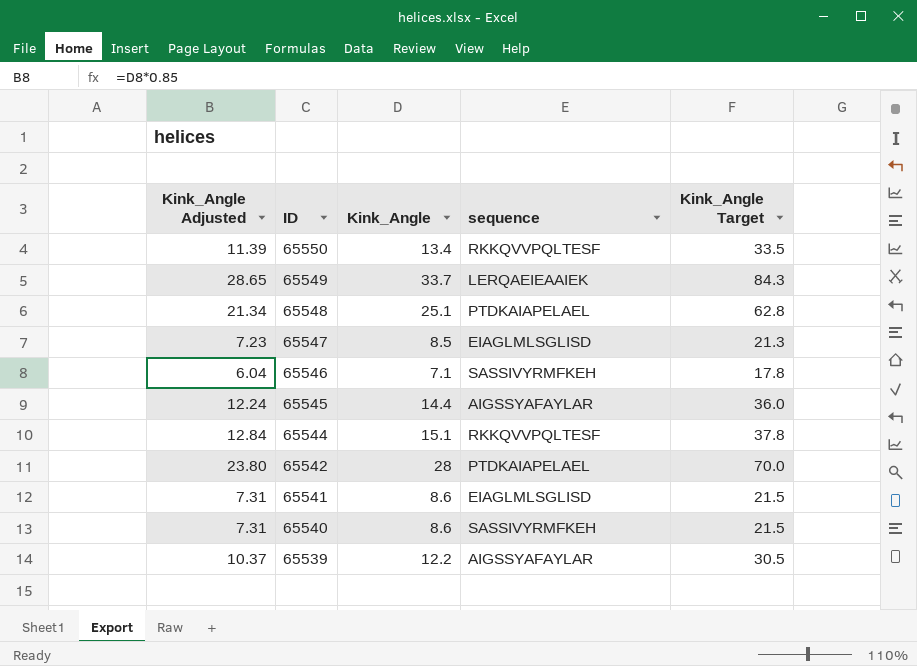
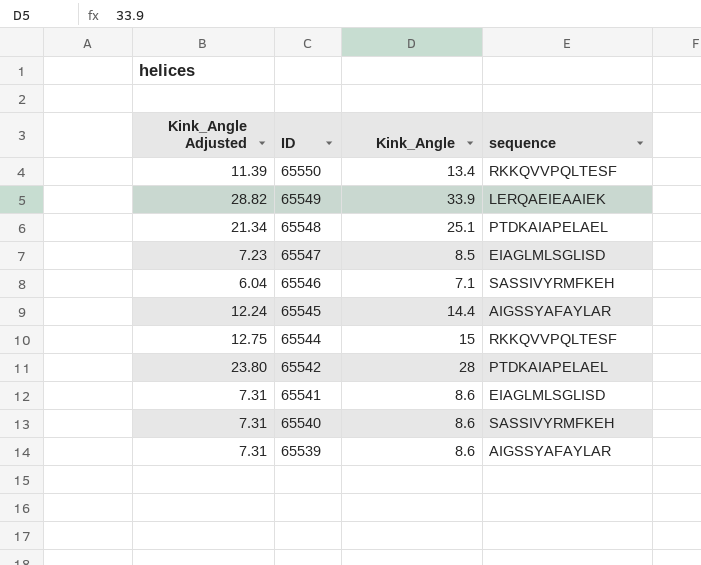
column Kink_Angle Target | formula: [Kink_Angle] * 2.5 -> none
65549 | Kink_Angle Adjusted: 28.65 -> 28.82
65549 | Kink_Angle: 33.7 -> 33.9
65544 | Kink_Angle Adjusted: 12.84 -> 12.75
65544 | Kink_Angle: 15.1 -> 15
65539 | Kink_Angle Adjusted: 10.37 -> 7.31
65539 | Kink_Angle: 12.2 -> 8.6

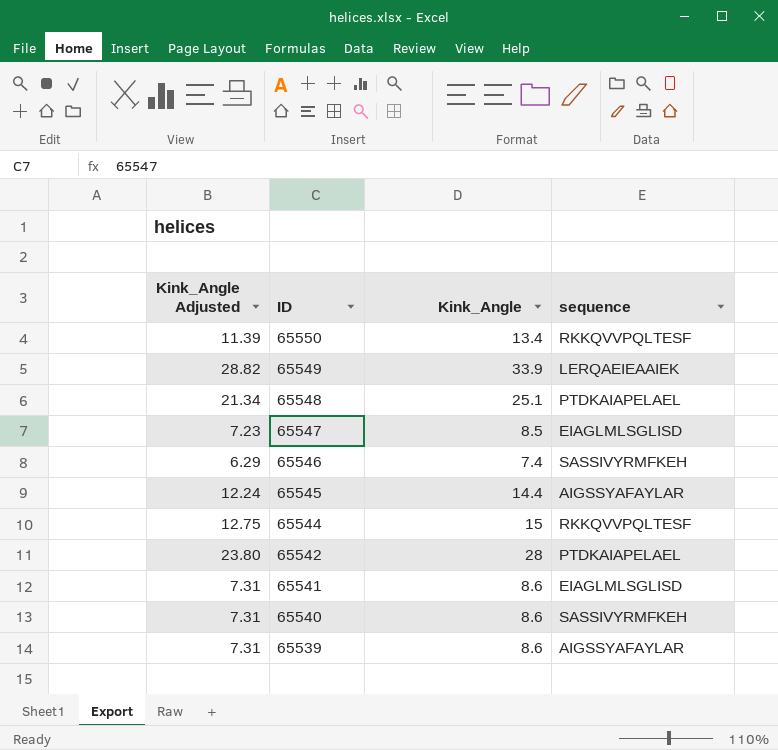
65546 | Kink_Angle Adjusted: 6.04 -> 6.29
65546 | Kink_Angle: 7.1 -> 7.4

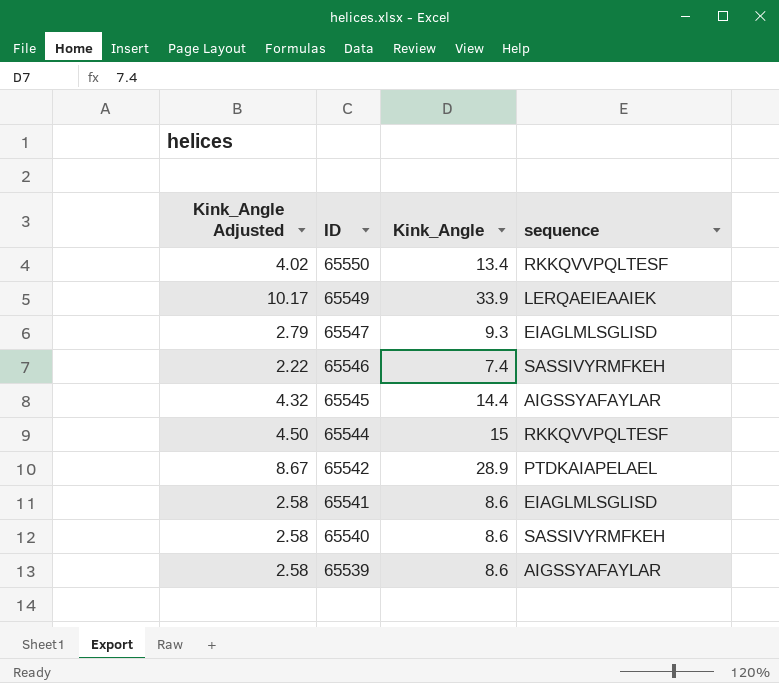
column Kink_Angle Adjusted | formula: [Kink_Angle] * 0.85 -> [Kink_Angle] * 0.3
row 65548: 21.34 | 25.1 | PTDKAIAPELAEL -> none
65547 | Kink_Angle: 8.5 -> 9.3
65542 | Kink_Angle: 28 -> 28.9

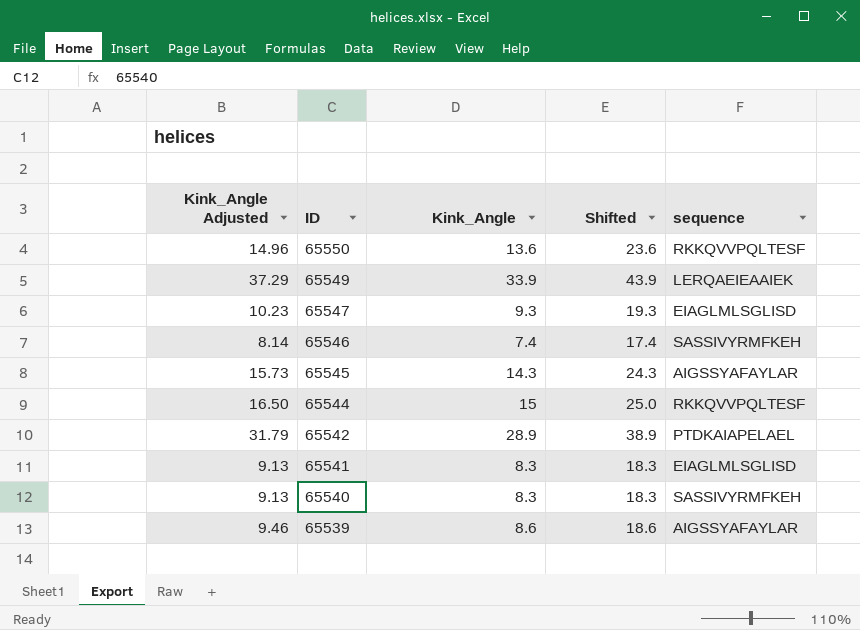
column Kink_Angle Adjusted | formula: [Kink_Angle] * 0.3 -> [Kink_Angle] * 1.1
column Shifted | formula: none -> [Kink_Angle] + 10
65550 | Kink_Angle: 13.4 -> 13.6
65545 | Kink_Angle: 14.4 -> 14.3
65541 | Kink_Angle: 8.6 -> 8.3
65540 | Kink_Angle: 8.6 -> 8.3

